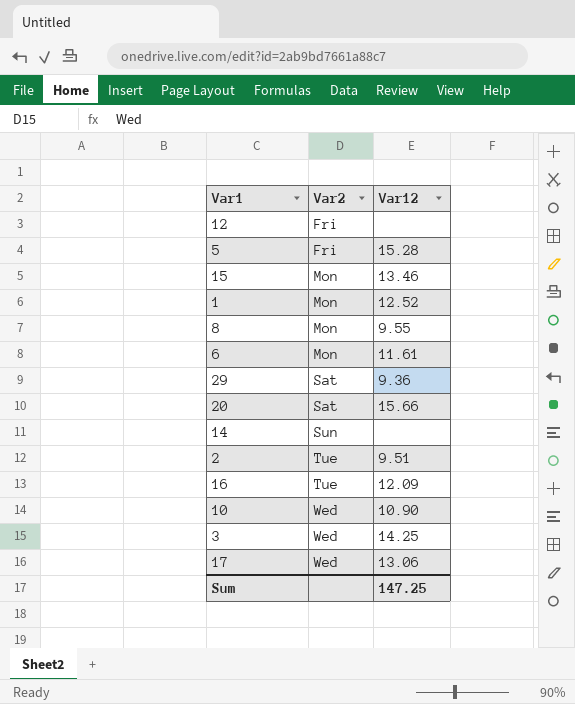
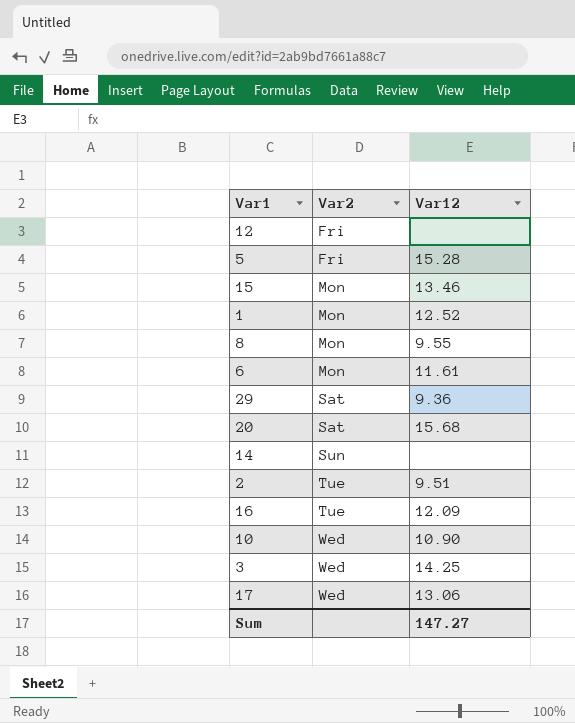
20 | Var12: 15.66 -> 15.68
Sum | Var12: 147.25 -> 147.27

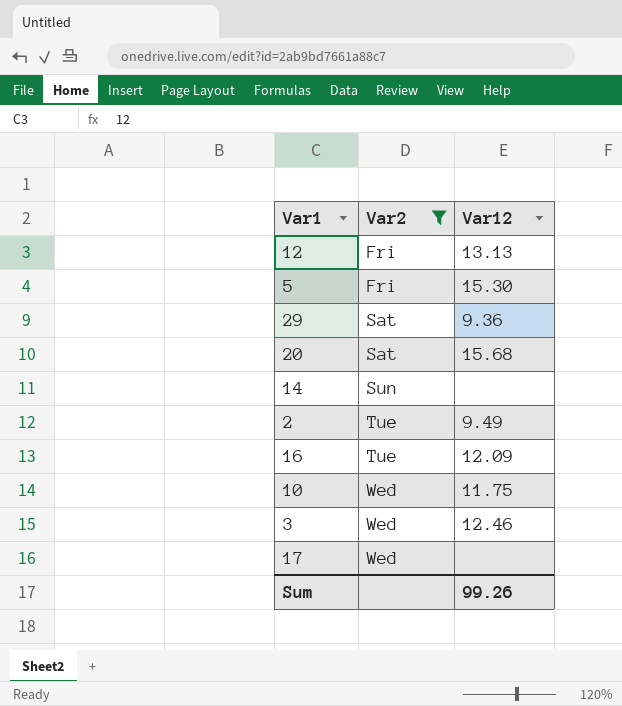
filter: none -> Var2 != Mon
12 | Var12: none -> 13.13
5 | Var12: 15.28 -> 15.30
2 | Var12: 9.51 -> 9.49
10 | Var12: 10.90 -> 11.75
3 | Var12: 14.25 -> 12.46
17 | Var12: 13.06 -> none
Sum | Var12: 147.27 -> 99.26

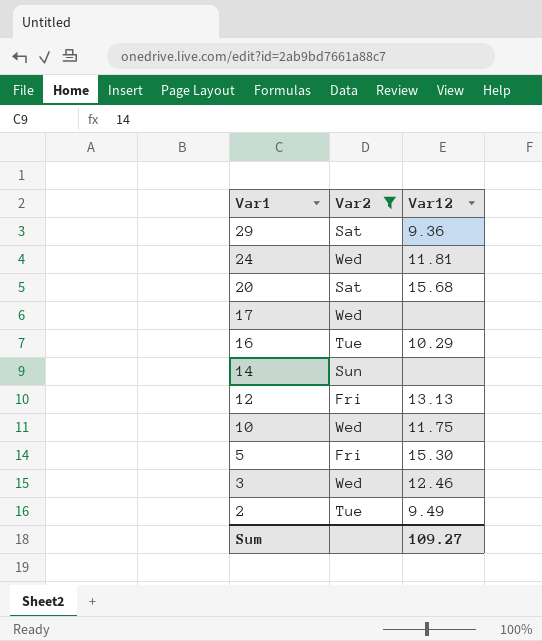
row order: Var2 ascending -> Var1 descending
row 24: none -> Wed | 11.81
16 | Var12: 12.09 -> 10.29
Sum | Var12: 99.26 -> 109.27

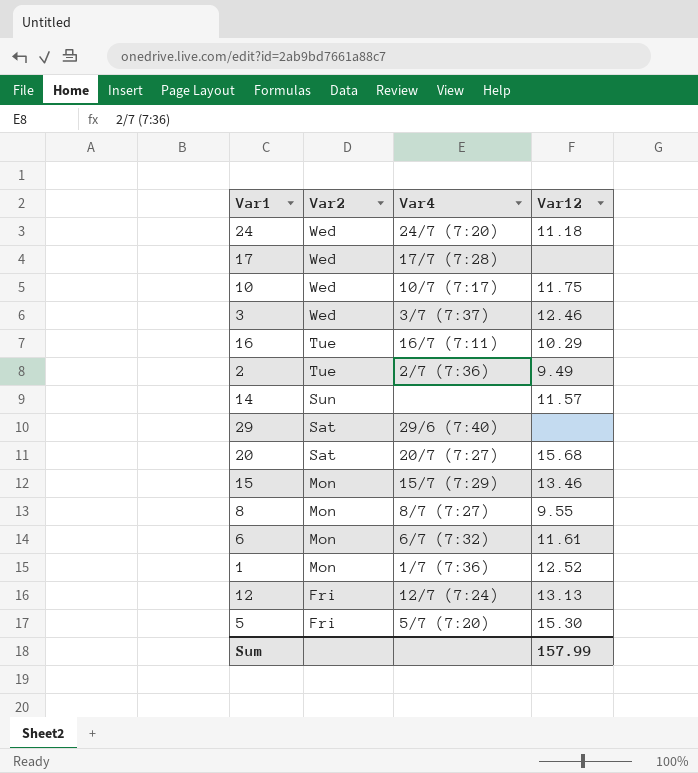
filter: Var2 != Mon -> none
row order: Var1 descending -> Var2 descending
column Var4 | position: none -> 3
24 | Var12: 11.81 -> 11.18
14 | Var12: none -> 11.57
29 | Var12: 9.36 -> none
Sum | Var12: 109.27 -> 157.99

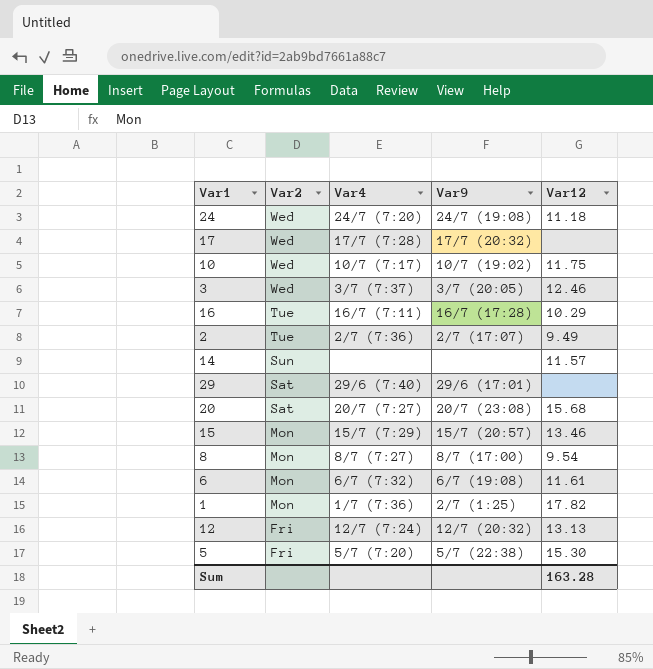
column Var9 | position: none -> 4
8 | Var12: 9.55 -> 9.54
1 | Var12: 12.52 -> 17.82
Sum | Var12: 157.99 -> 163.28

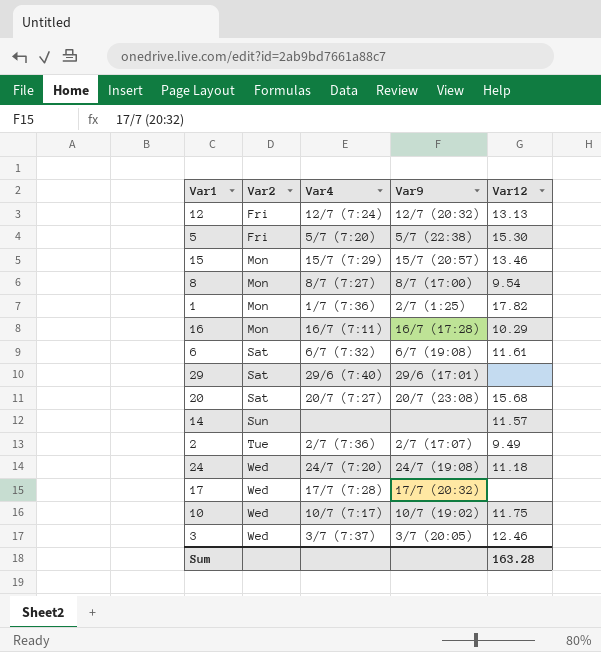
row order: Var2 descending -> Var2 ascending
16 | Var2: Tue -> Mon
6 | Var2: Mon -> Sat

